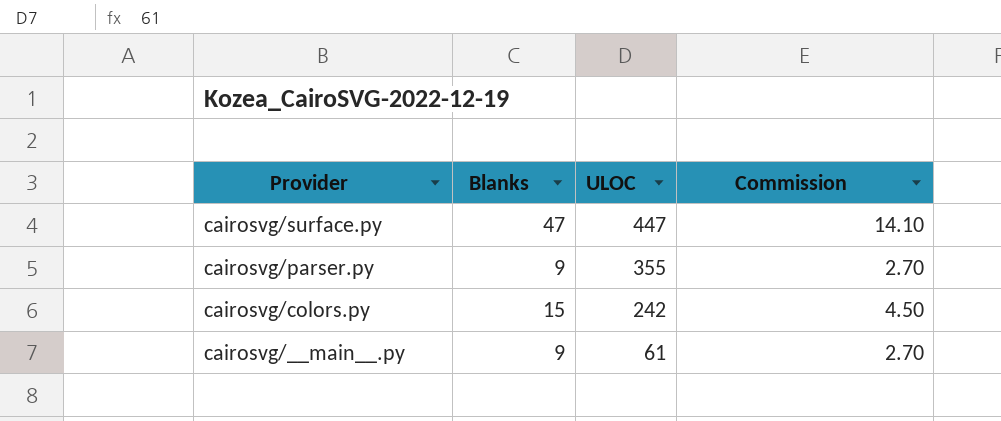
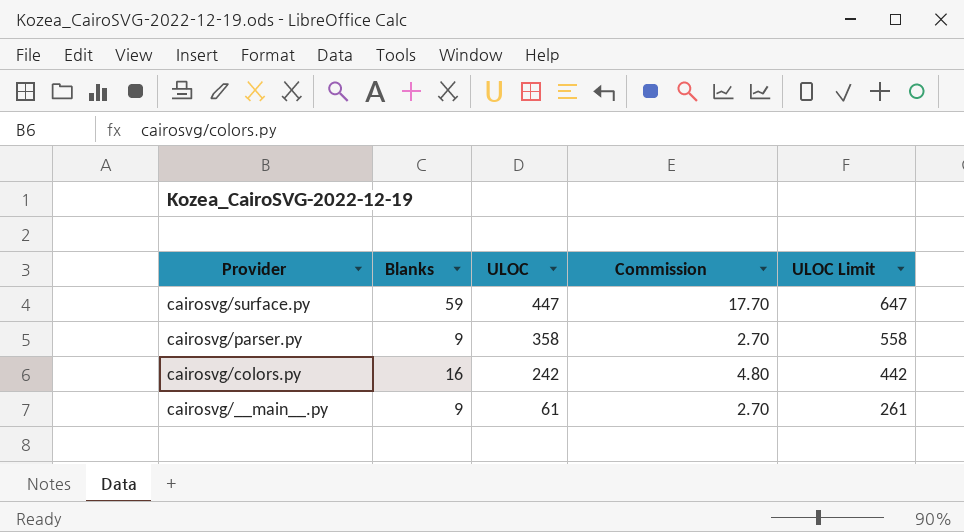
column ULOC Limit | formula: none -> [ULOC] + 200
cairosvg/surface.py | Blanks: 47 -> 59
cairosvg/surface.py | Commission: 14.10 -> 17.70
cairosvg/parser.py | ULOC: 355 -> 358
cairosvg/colors.py | Blanks: 15 -> 16
cairosvg/colors.py | Commission: 4.50 -> 4.80

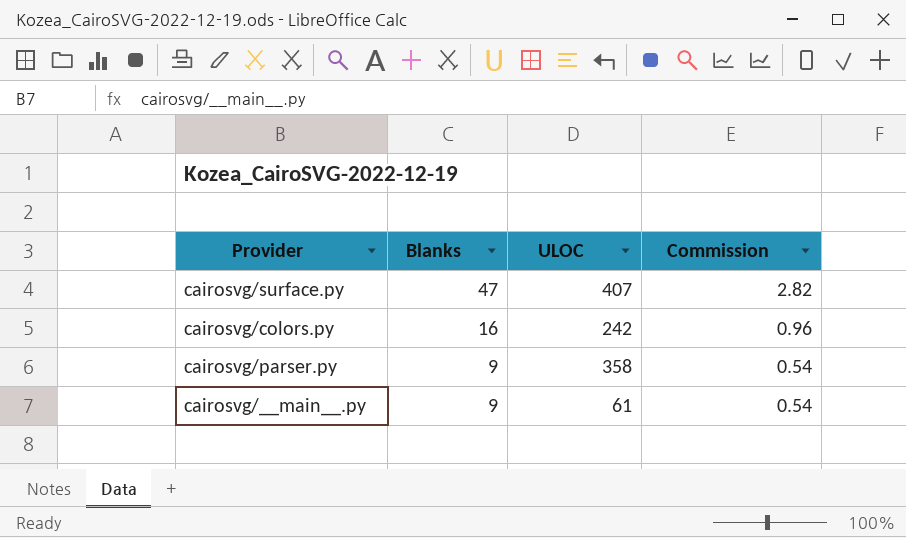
row order: Provider descending -> Blanks descending
column ULOC Limit | formula: [ULOC] + 200 -> none
column Commission | formula: [Blanks] * 0.3 -> [Blanks] * 0.06
cairosvg/surface.py | Blanks: 59 -> 47
cairosvg/surface.py | ULOC: 447 -> 407

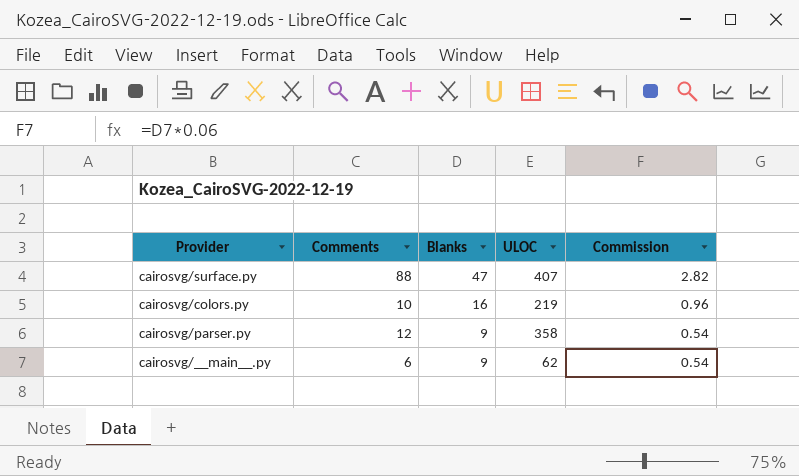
column Comments | position: none -> 2
cairosvg/colors.py | ULOC: 242 -> 219
cairosvg/__main__.py | ULOC: 61 -> 62

